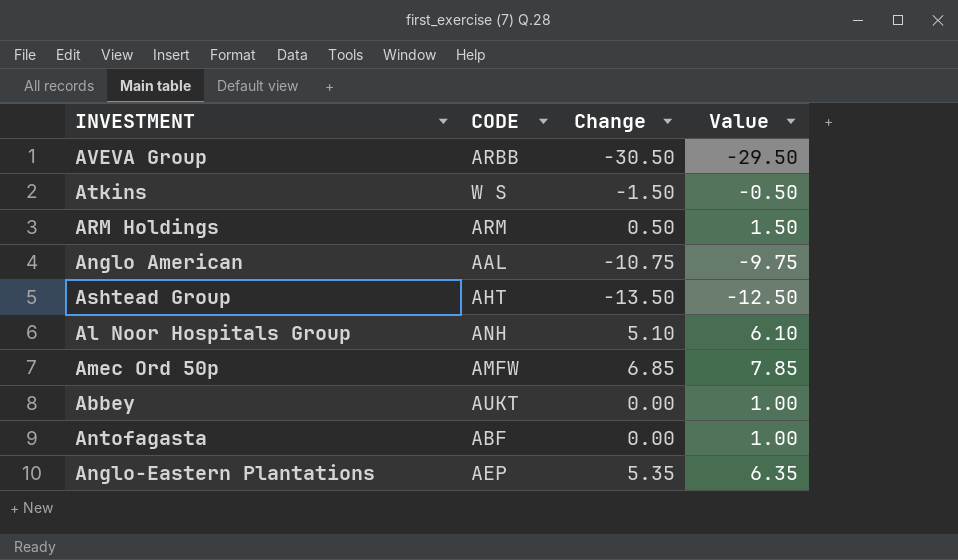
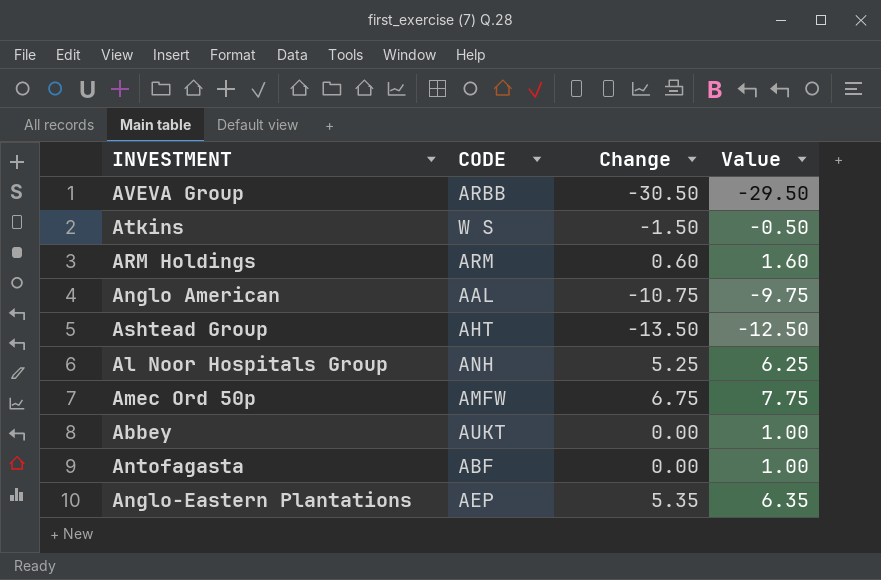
ARM Holdings | Change: 0.50 -> 0.60
ARM Holdings | Value: 1.50 -> 1.60
Al Noor Hospitals Group | Change: 5.10 -> 5.25
Al Noor Hospitals Group | Value: 6.10 -> 6.25
Amec Ord 50p | Change: 6.85 -> 6.75
Amec Ord 50p | Value: 7.85 -> 7.75

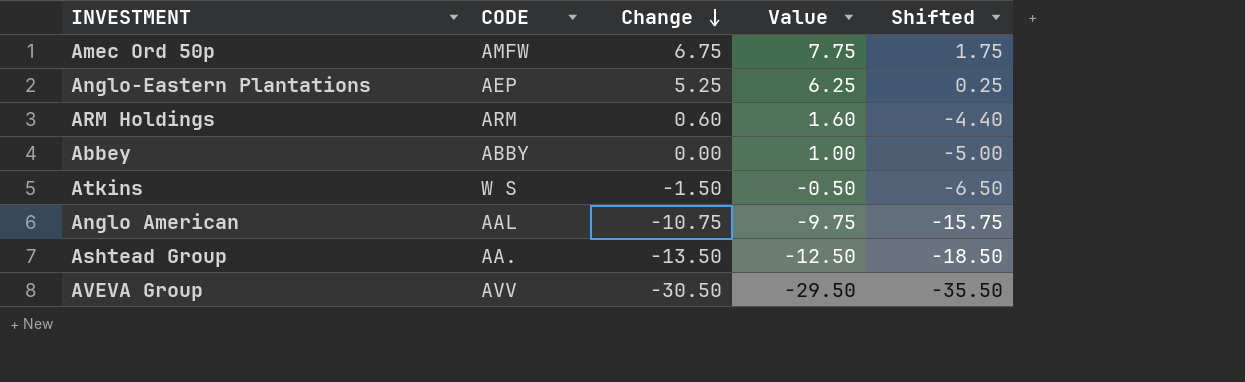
row order: none -> Change descending
column Shifted | formula: none -> [Change] - 5
row Al Noor Hospitals Group: ANH | 5.25 | 6.25 -> none
row Antofagasta: ABF | 0.00 | 1.00 -> none
Anglo-Eastern Plantations | Change: 5.35 -> 5.25
Anglo-Eastern Plantations | Value: 6.35 -> 6.25
Abbey | CODE: AUKT -> ABBY
Ashtead Group | CODE: AHT -> AA.
AVEVA Group | CODE: ARBB -> AVV

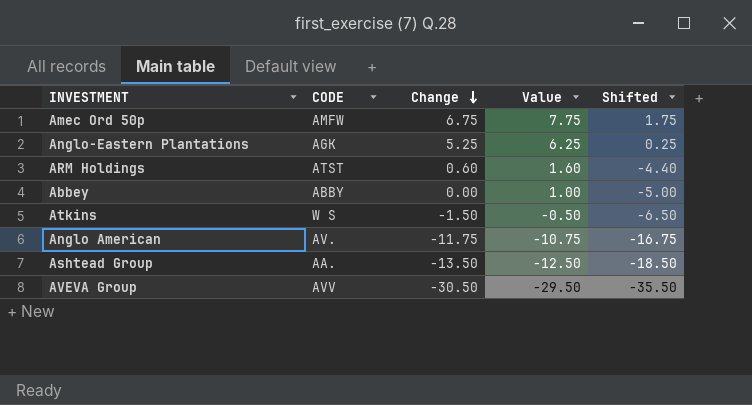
Anglo-Eastern Plantations | CODE: AEP -> AGK
ARM Holdings | CODE: ARM -> ATST
Anglo American | CODE: AAL -> AV.
Anglo American | Change: -10.75 -> -11.75
Anglo American | Value: -9.75 -> -10.75
Anglo American | Shifted: -15.75 -> -16.75

